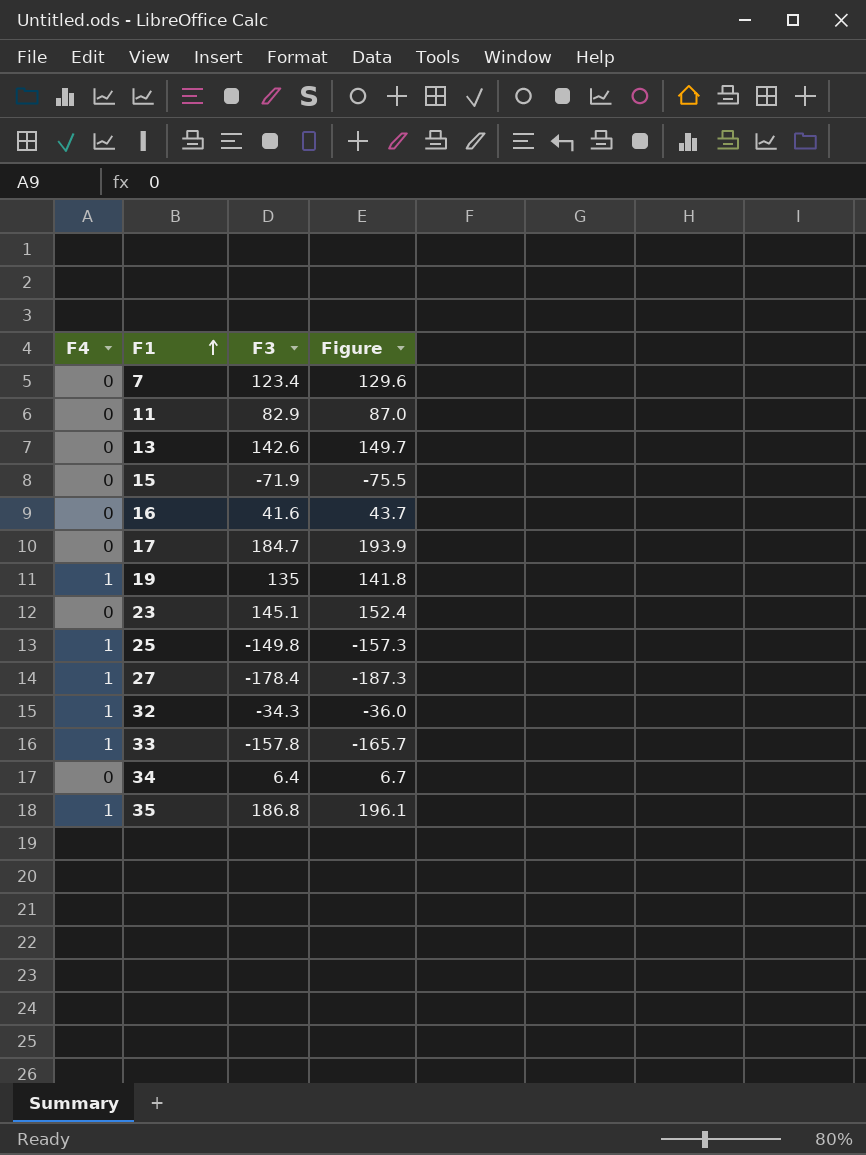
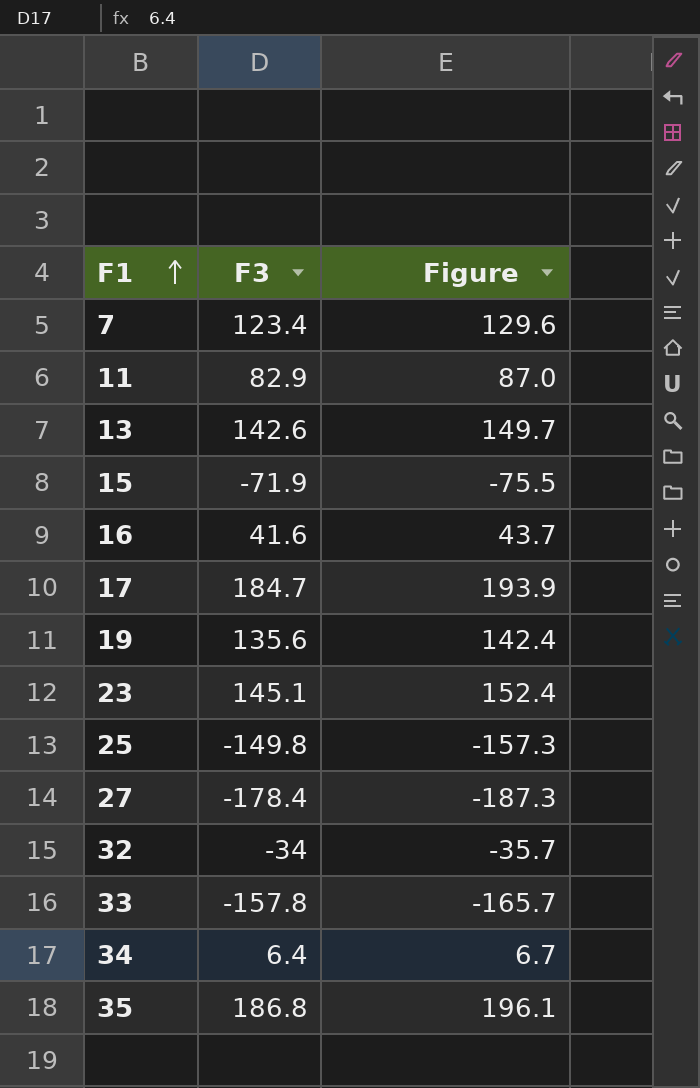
column F4 | position: 1 -> none
19 | F3: 135 -> 135.6
19 | Figure: 141.8 -> 142.4
32 | F3: -34.3 -> -34
32 | Figure: -36.0 -> -35.7

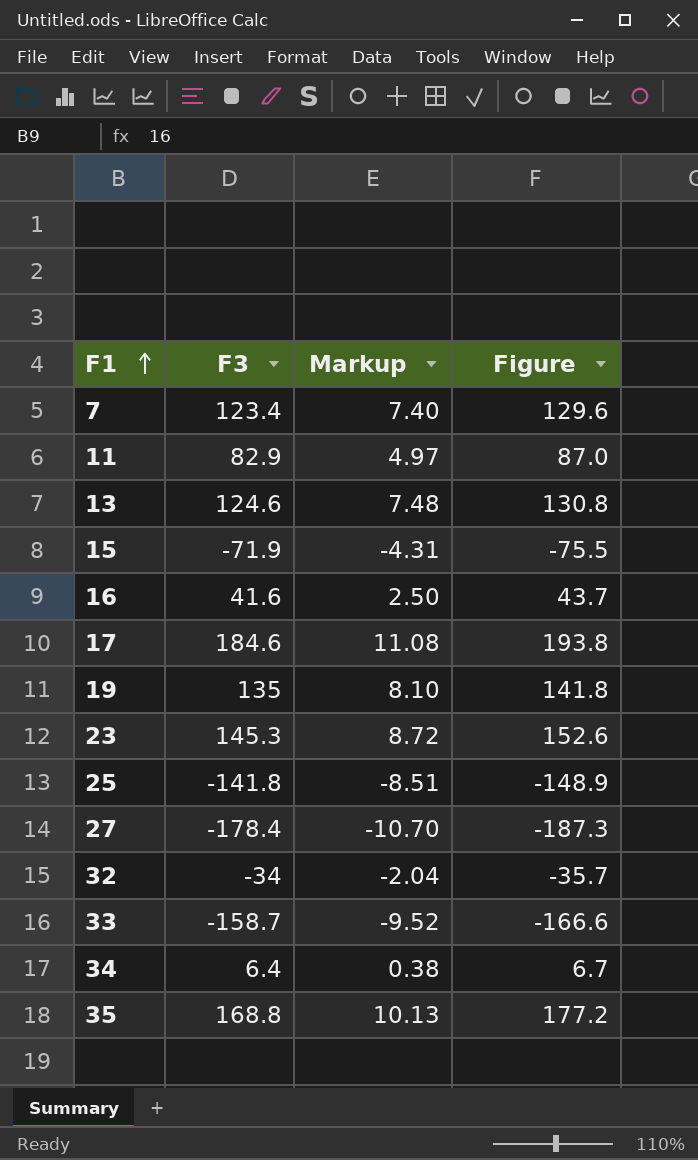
column Markup | formula: none -> [F3] * 0.06
13 | F3: 142.6 -> 124.6
13 | Figure: 149.7 -> 130.8
17 | F3: 184.7 -> 184.6
17 | Figure: 193.9 -> 193.8
19 | F3: 135.6 -> 135
19 | Figure: 142.4 -> 141.8
23 | F3: 145.1 -> 145.3
23 | Figure: 152.4 -> 152.6
25 | F3: -149.8 -> -141.8
25 | Figure: -157.3 -> -148.9
33 | F3: -157.8 -> -158.7
33 | Figure: -165.7 -> -166.6
35 | F3: 186.8 -> 168.8
35 | Figure: 196.1 -> 177.2

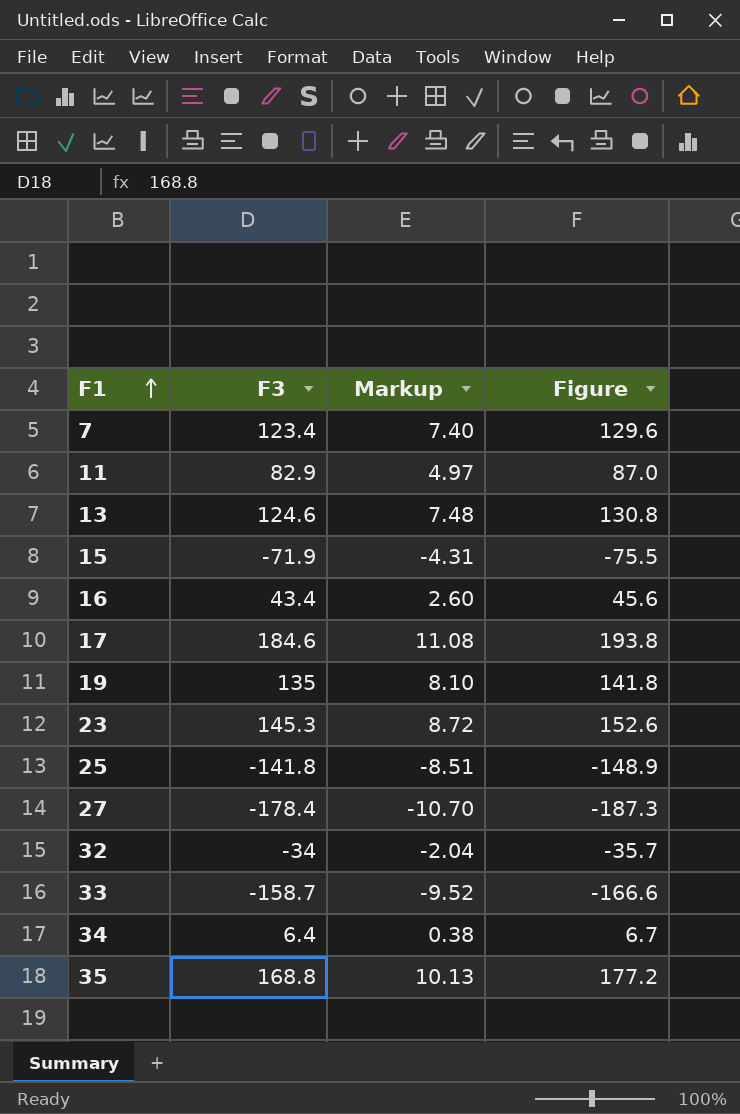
16 | F3: 41.6 -> 43.4
16 | Markup: 2.50 -> 2.60
16 | Figure: 43.7 -> 45.6

